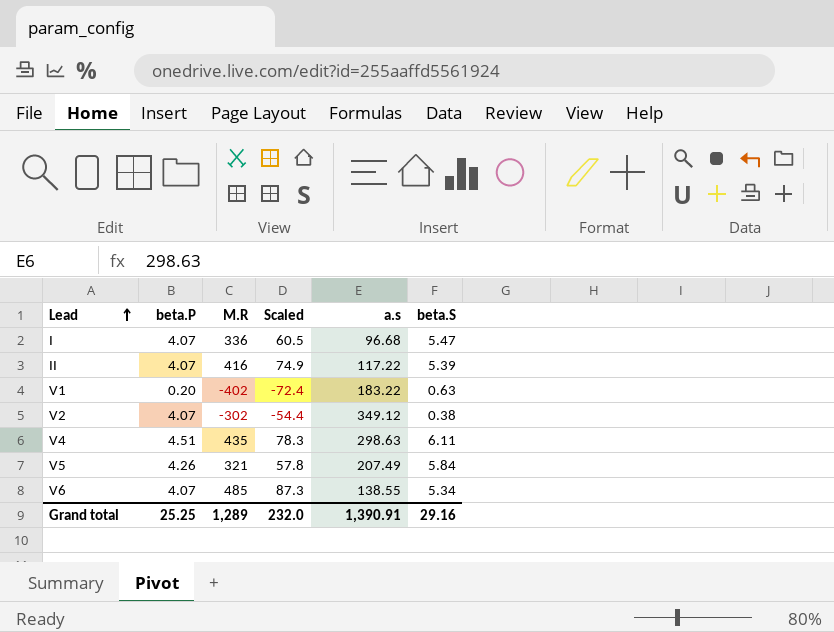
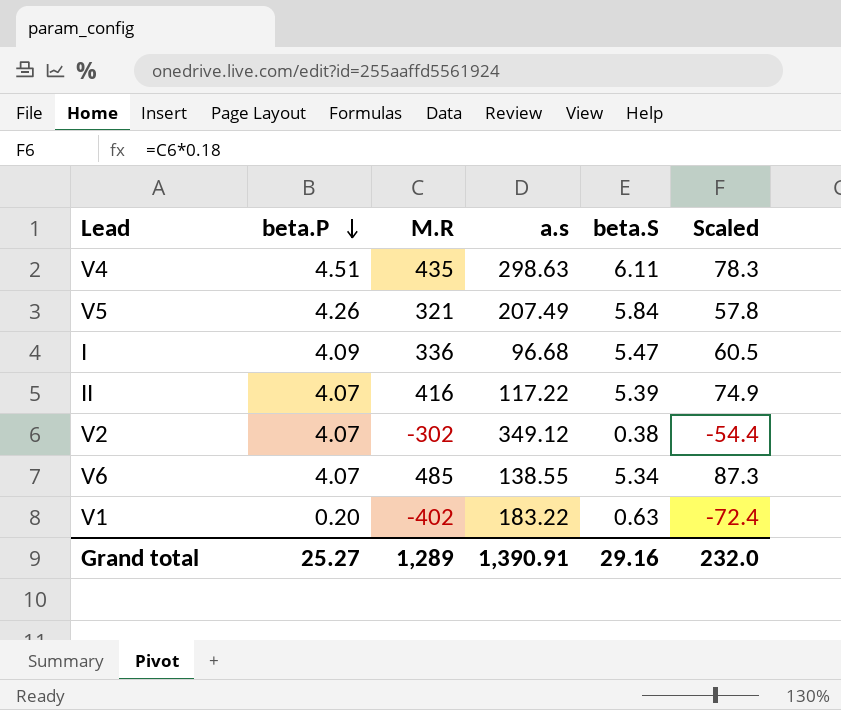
row order: Lead ascending -> beta.P descending
column Scaled | position: 4 -> 6
I | beta.P: 4.07 -> 4.09
Grand total | beta.P: 25.25 -> 25.27

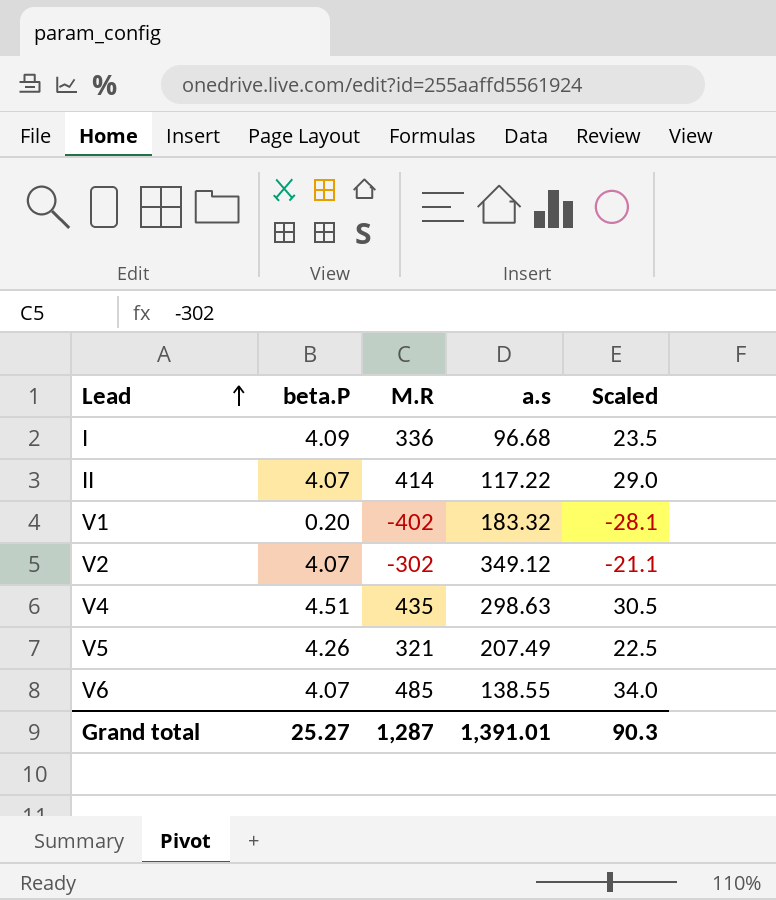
row order: beta.P descending -> Lead ascending
column beta.S | position: 5 -> none
column Scaled | formula: [M.R] * 0.18 -> [M.R] * 0.07
II | M.R: 416 -> 414
V1 | a.s: 183.22 -> 183.32
Grand total | M.R: 1,289 -> 1,287
Grand total | a.s: 1,390.91 -> 1,391.01
Grand total | Scaled: 232.0 -> 90.3

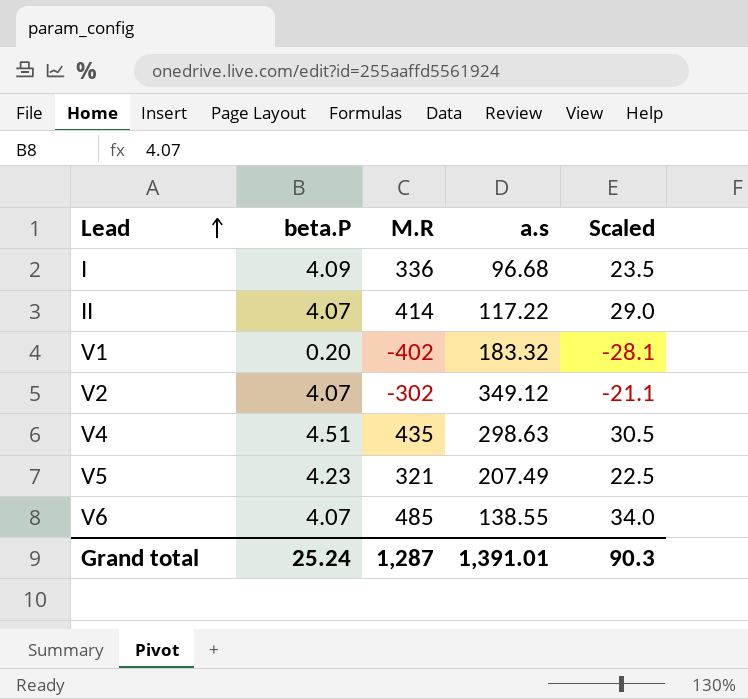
V5 | beta.P: 4.26 -> 4.23
Grand total | beta.P: 25.27 -> 25.24

